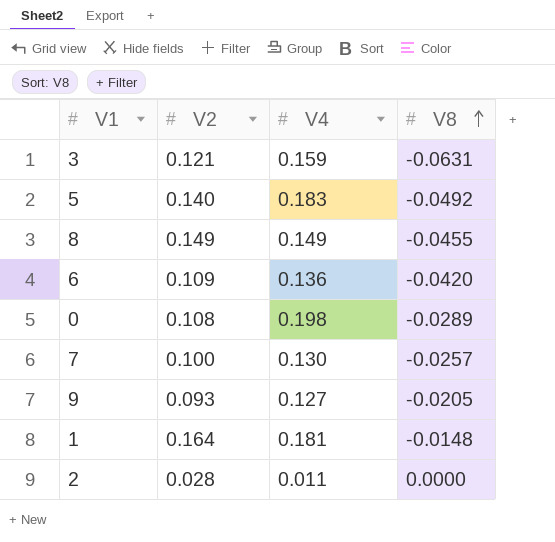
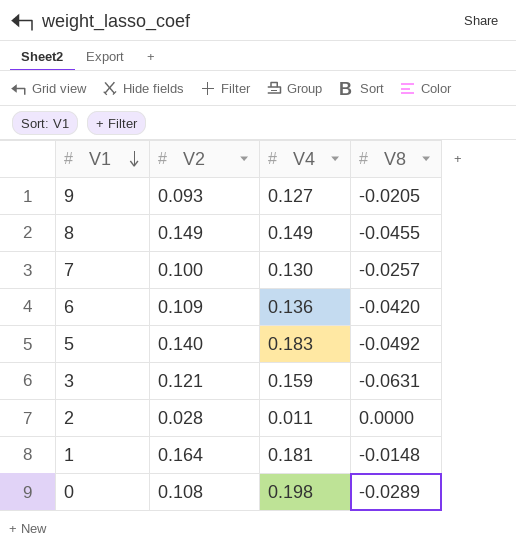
row order: V8 ascending -> V1 descending

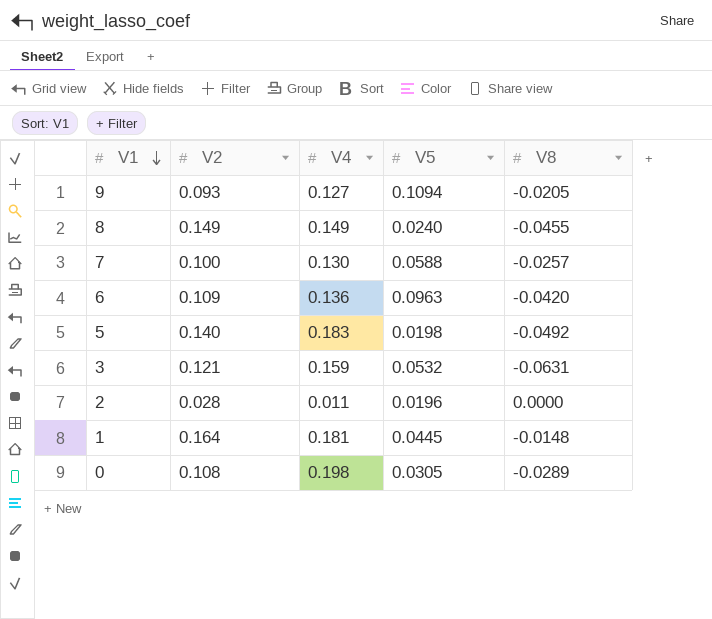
column V5 | position: none -> 4

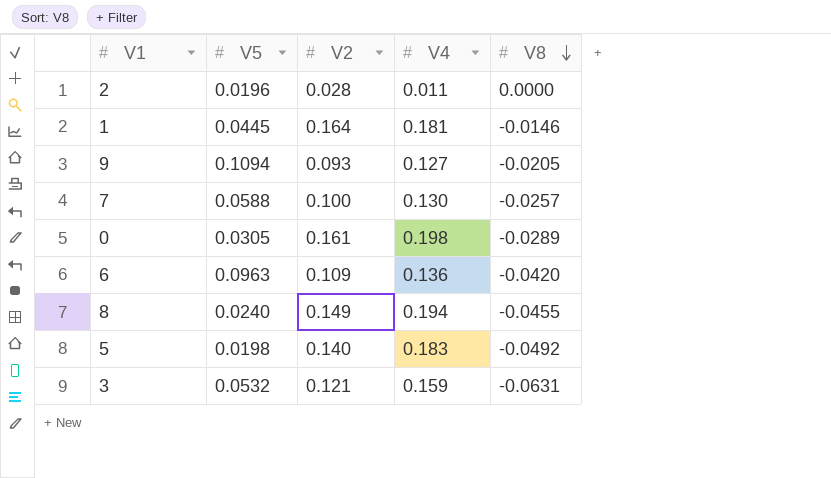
row order: V1 descending -> V8 descending
column V5 | position: 4 -> 2
1 | V8: -0.0148 -> -0.0146
0 | V2: 0.108 -> 0.161
8 | V4: 0.149 -> 0.194

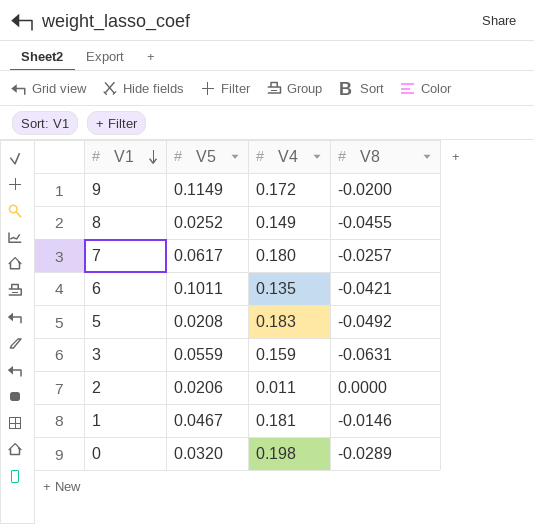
row order: V8 descending -> V1 descending
column V2 | position: 3 -> none
9 | V5: 0.1094 -> 0.1149
9 | V4: 0.127 -> 0.172
9 | V8: -0.0205 -> -0.0200
8 | V5: 0.0240 -> 0.0252
8 | V4: 0.194 -> 0.149
7 | V5: 0.0588 -> 0.0617
7 | V4: 0.130 -> 0.180
6 | V5: 0.0963 -> 0.1011
6 | V4: 0.136 -> 0.135
6 | V8: -0.0420 -> -0.0421
5 | V5: 0.0198 -> 0.0208
3 | V5: 0.0532 -> 0.0559
2 | V5: 0.0196 -> 0.0206
1 | V5: 0.0445 -> 0.0467
0 | V5: 0.0305 -> 0.0320

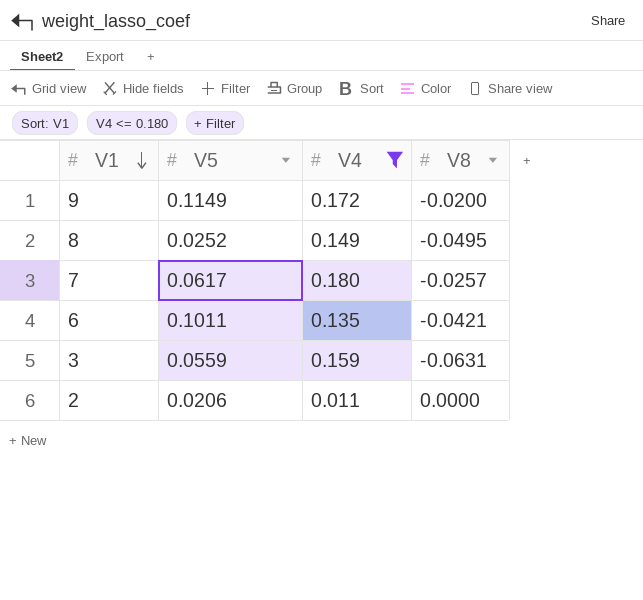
filter: none -> V4 <= 0.180
8 | V8: -0.0455 -> -0.0495

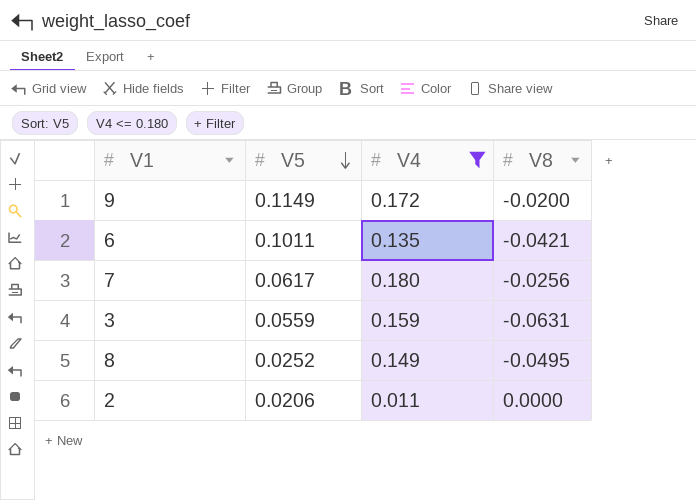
row order: V1 descending -> V5 descending
7 | V8: -0.0257 -> -0.0256

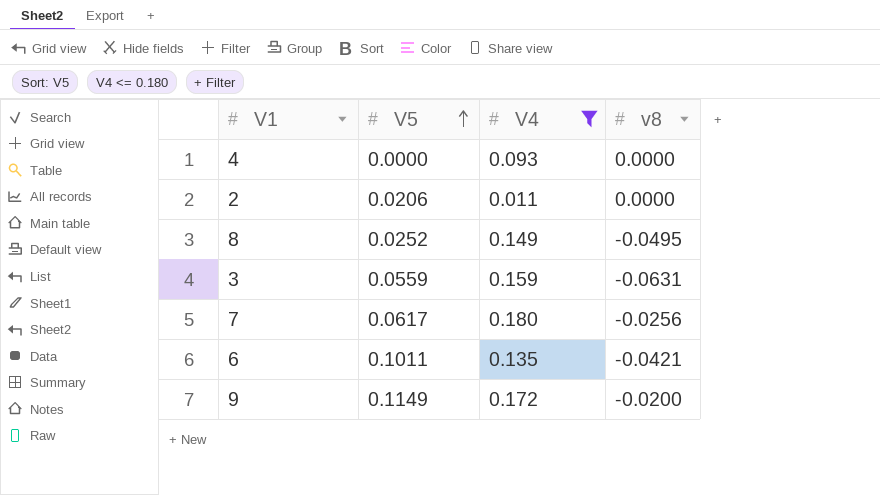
row order: V5 descending -> V5 ascending
column name: V8 -> v8
row 4: none -> 0.0000 | 0.093 | 0.0000

